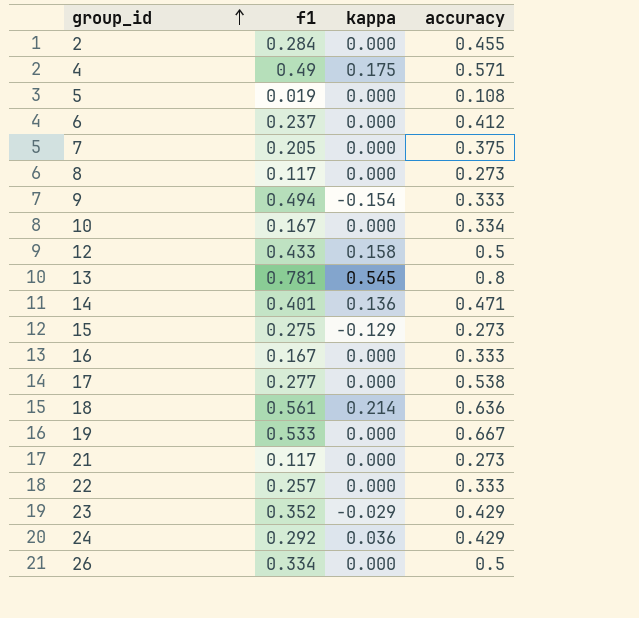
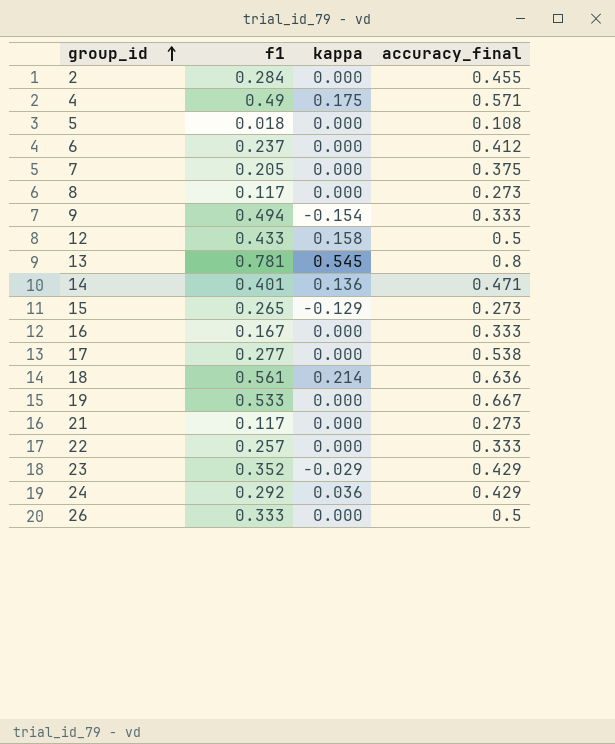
column name: accuracy -> accuracy_final
row 10: 0.167 | 0.000 | 0.334 -> none
5 | f1: 0.019 -> 0.018
15 | f1: 0.275 -> 0.265
26 | f1: 0.334 -> 0.333

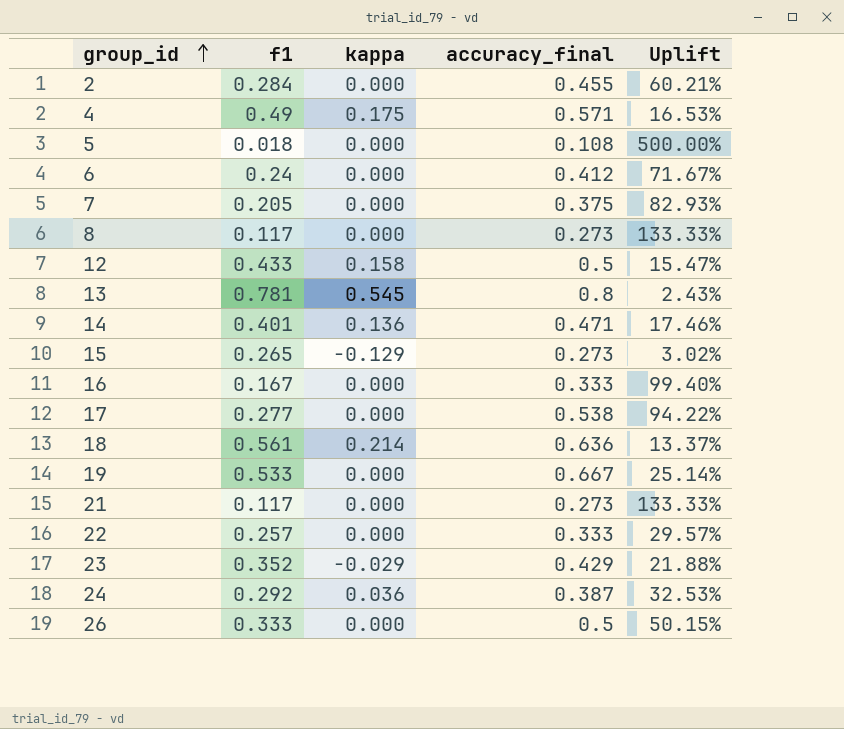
column Uplift | formula: none -> ([accuracy_final] - [f1]) / [f1]
row 9: 0.494 | -0.154 | 0.333 -> none
6 | f1: 0.237 -> 0.24
24 | accuracy_final: 0.429 -> 0.387

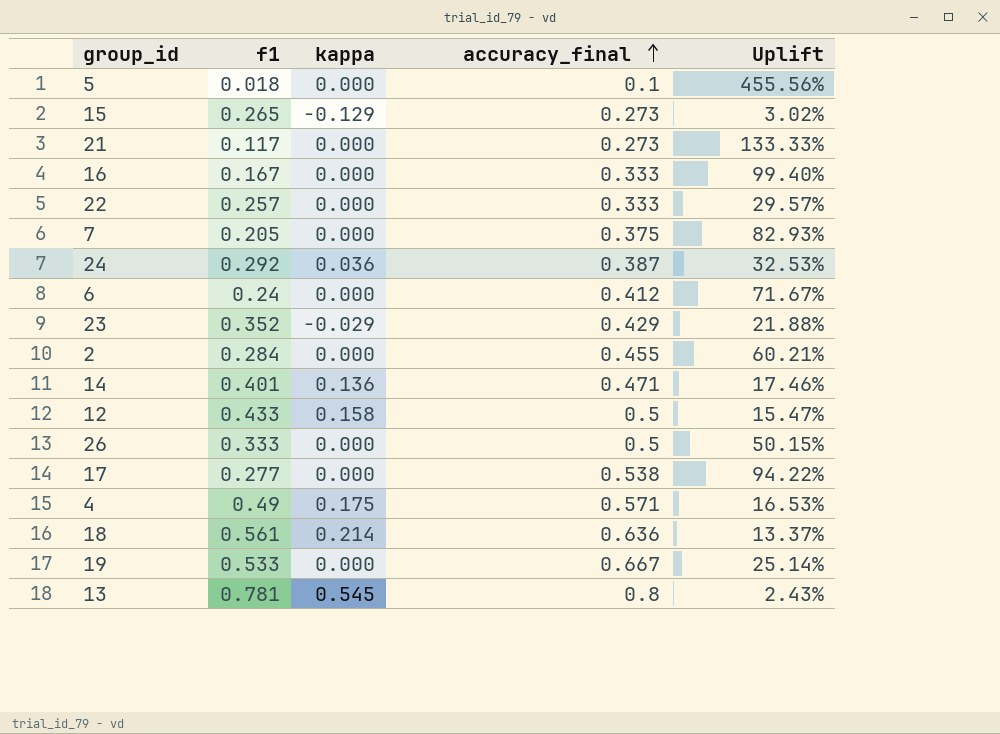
row order: group_id ascending -> accuracy_final ascending
row 8: 0.117 | 0.000 | 0.273 | 133.33% -> none
5 | accuracy_final: 0.108 -> 0.1
5 | Uplift: 500.00% -> 455.56%

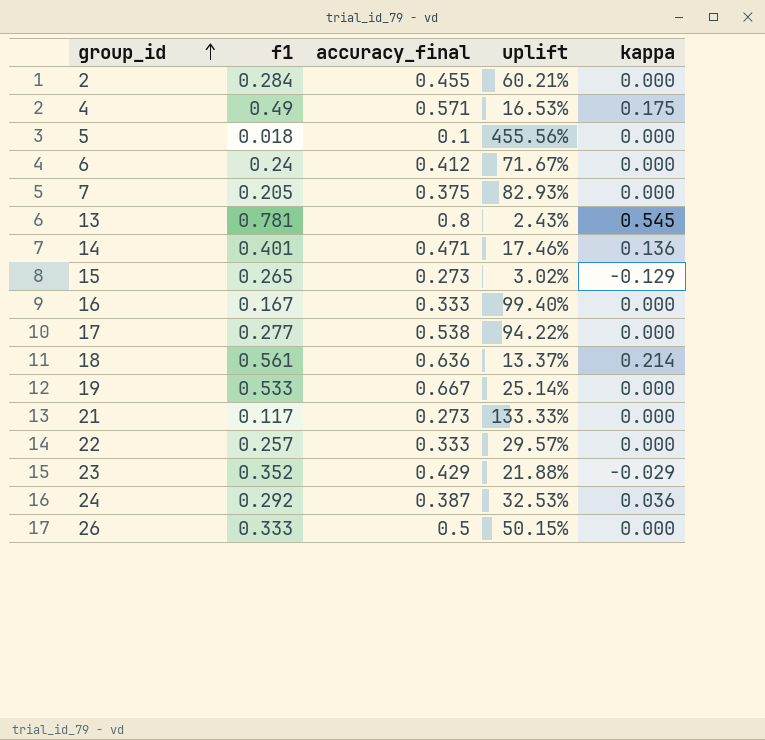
row order: accuracy_final ascending -> group_id ascending
column name: Uplift -> uplift
column kappa | position: 3 -> 5
row 12: 0.433 | 0.158 | 0.5 | 15.47% -> none

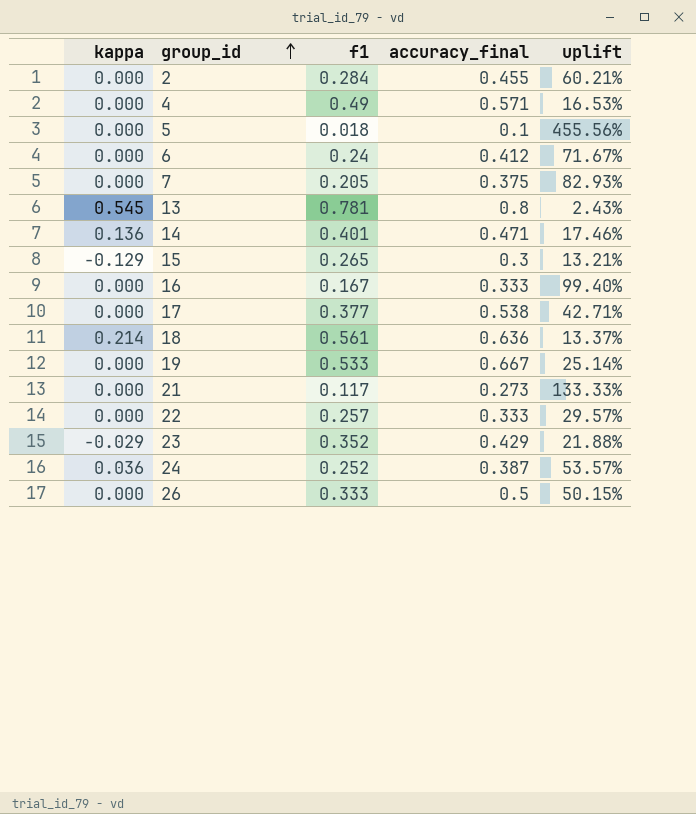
column kappa | position: 5 -> 1
4 | kappa: 0.175 -> 0.000
15 | accuracy_final: 0.273 -> 0.3
15 | uplift: 3.02% -> 13.21%
17 | f1: 0.277 -> 0.377
17 | uplift: 94.22% -> 42.71%
24 | f1: 0.292 -> 0.252
24 | uplift: 32.53% -> 53.57%

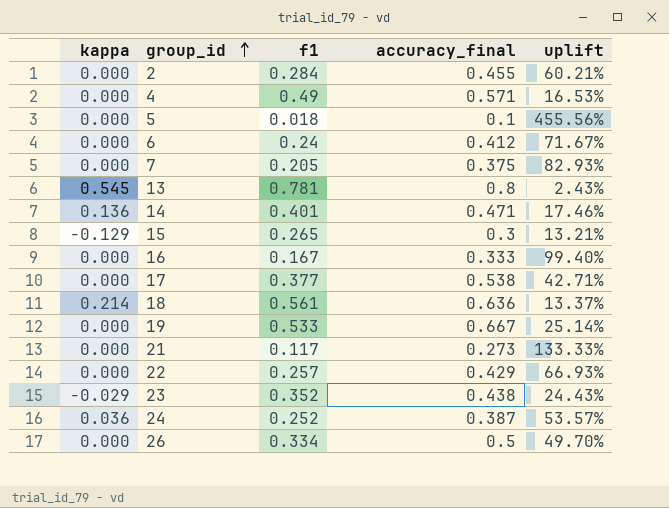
22 | accuracy_final: 0.333 -> 0.429
22 | uplift: 29.57% -> 66.93%
23 | accuracy_final: 0.429 -> 0.438
23 | uplift: 21.88% -> 24.43%
26 | f1: 0.333 -> 0.334
26 | uplift: 50.15% -> 49.70%

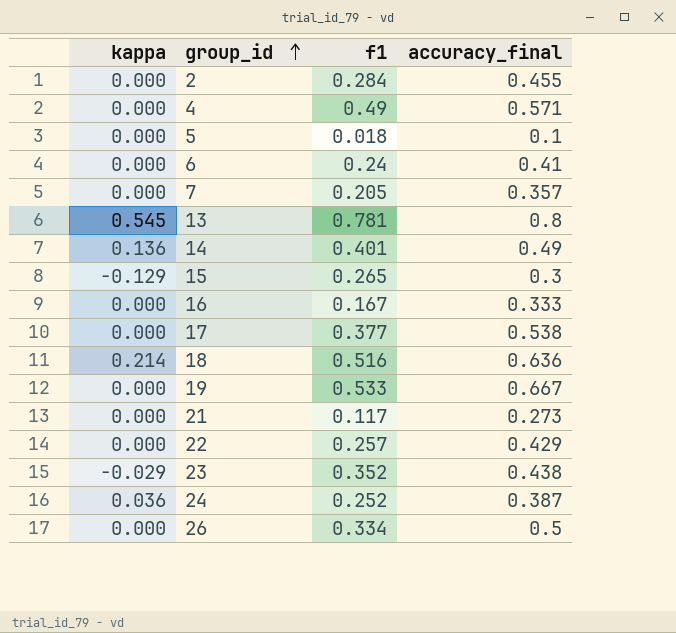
column uplift | formula: ([accuracy_final] - [f1]) / [f1] -> none
6 | accuracy_final: 0.412 -> 0.41
7 | accuracy_final: 0.375 -> 0.357
14 | accuracy_final: 0.471 -> 0.49
18 | f1: 0.561 -> 0.516

